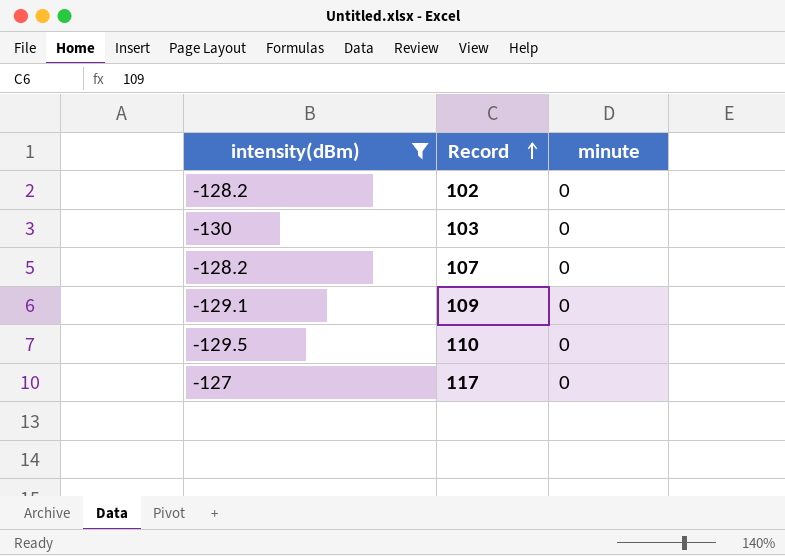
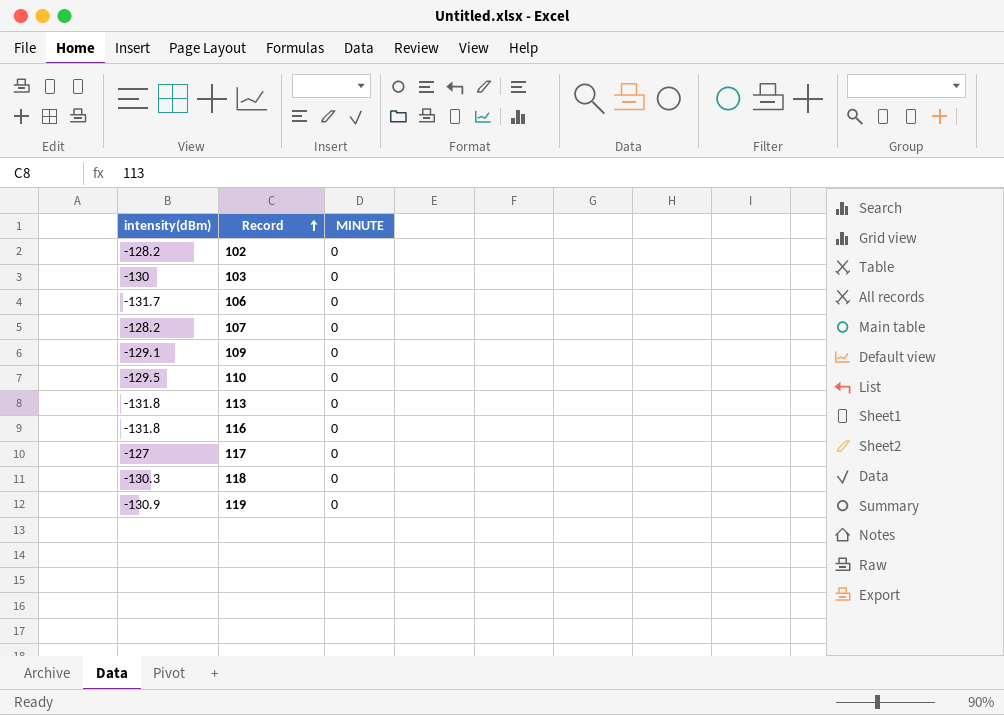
filter: intensity(dBm) >= -130 -> none
column name: minute -> MINUTE

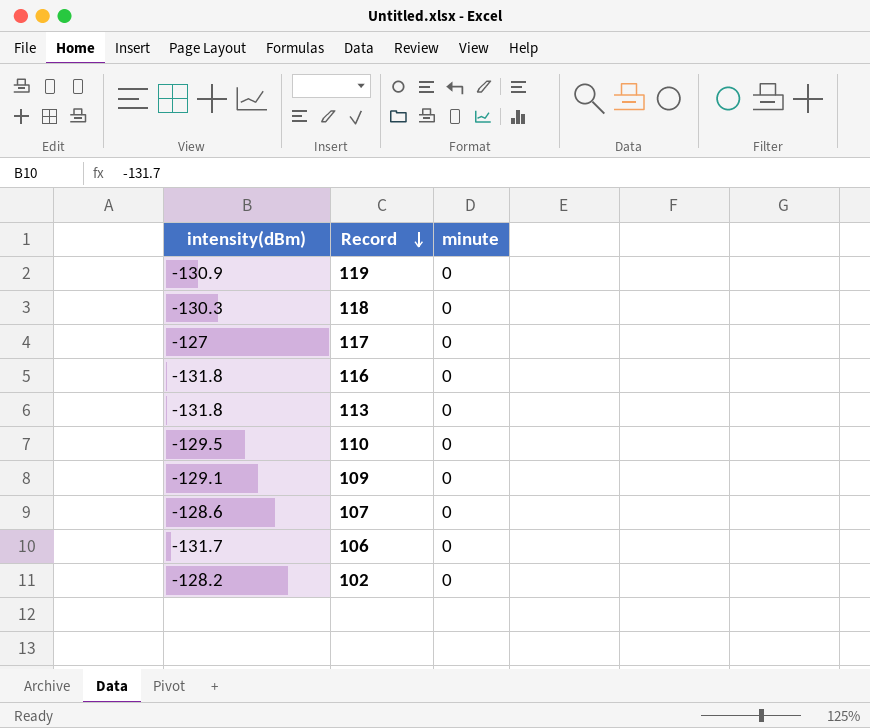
row order: Record ascending -> Record descending
column name: MINUTE -> minute
row 103: -130 | 0 -> none
107 | intensity(dBm): -128.2 -> -128.6

